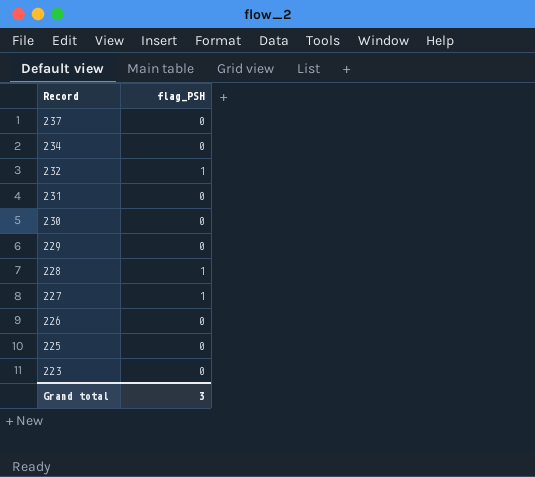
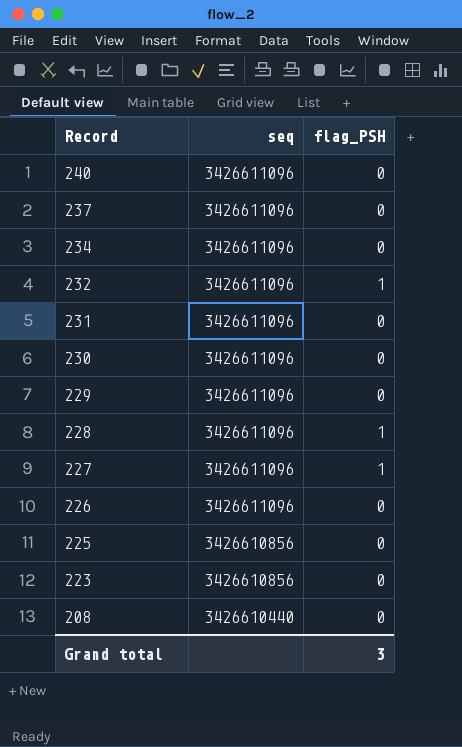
column seq | position: none -> 2
row 240: none -> 3426611096 | 0
row 208: none -> 3426610440 | 0

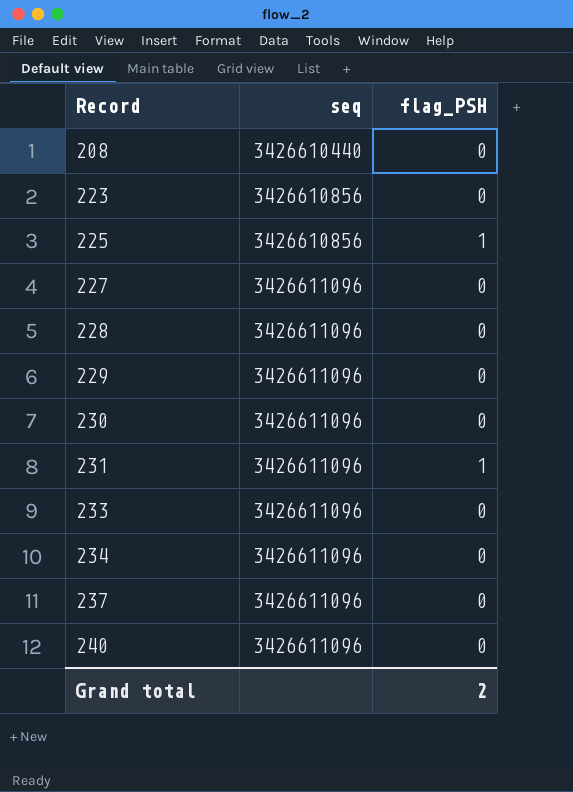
row order: Record descending -> Record ascending
row 232: 3426611096 | 1 -> none
row 226: 3426611096 | 0 -> none
225 | flag_PSH: 0 -> 1
227 | flag_PSH: 1 -> 0
228 | flag_PSH: 1 -> 0
231 | flag_PSH: 0 -> 1
row 233: none -> 3426611096 | 0
Grand total | flag_PSH: 3 -> 2

